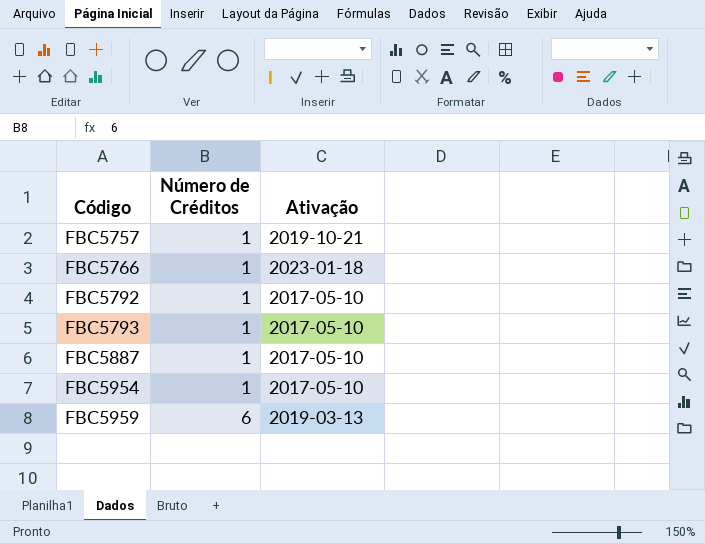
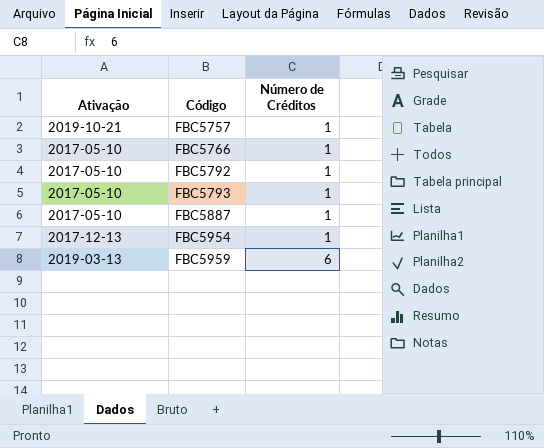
column Ativação | position: 3 -> 1
FBC5766 | Ativação: 2023-01-18 -> 2017-05-10
FBC5954 | Ativação: 2017-05-10 -> 2017-12-13

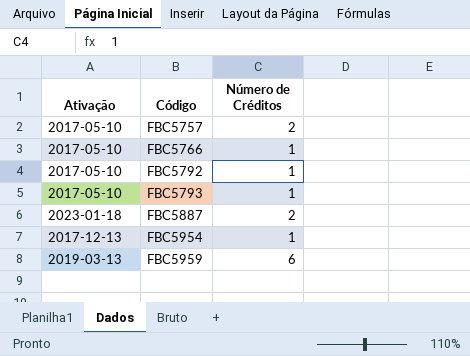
FBC5757 | Ativação: 2019-10-21 -> 2017-05-10
FBC5757 | Número de Créditos: 1 -> 2
FBC5887 | Ativação: 2017-05-10 -> 2023-01-18
FBC5887 | Número de Créditos: 1 -> 2

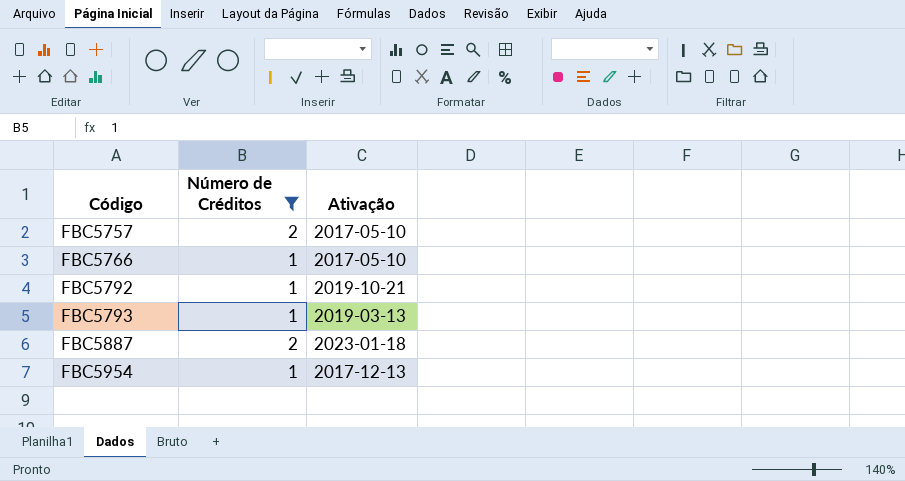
filter: none -> Número de Créditos != 6
column Ativação | position: 1 -> 3
FBC5792 | Ativação: 2017-05-10 -> 2019-10-21
FBC5793 | Ativação: 2017-05-10 -> 2019-03-13

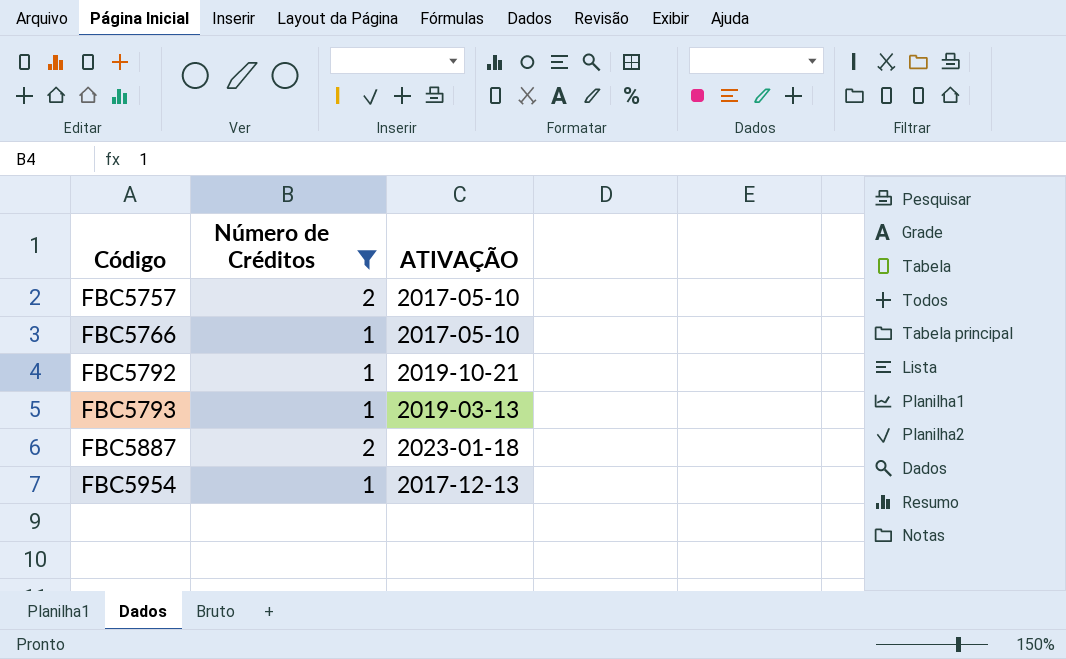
column name: Ativação -> ATIVAÇÃO

